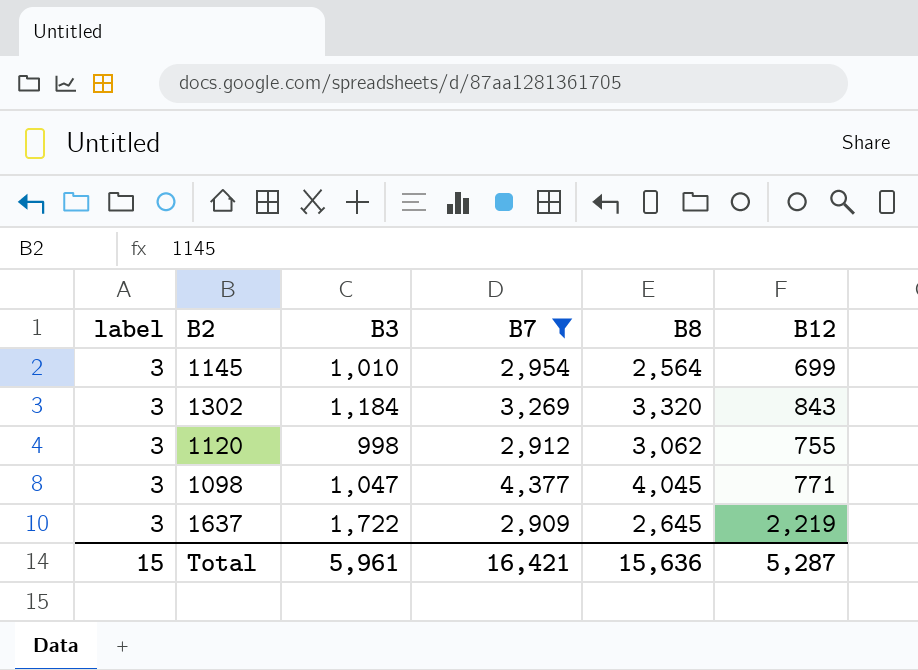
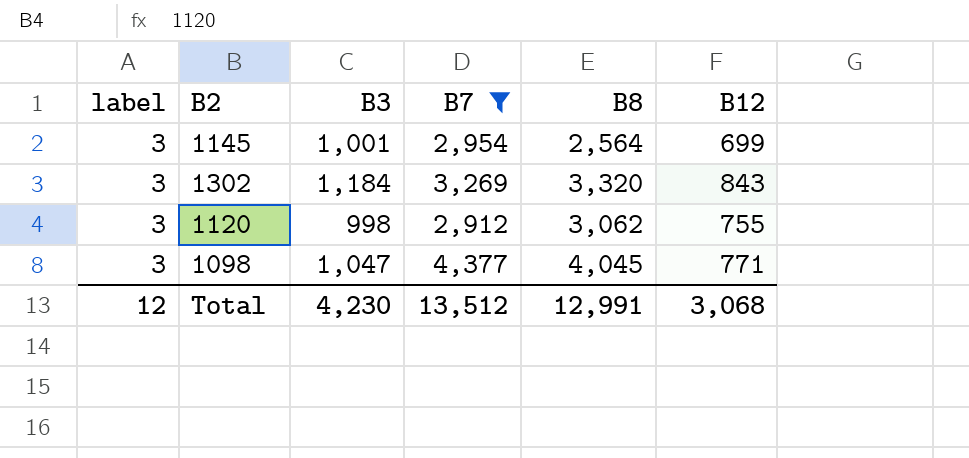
row 1637: 3 | 1,722 | 2,909 | 2,645 | 2,219 -> none
1145 | B3: 1,010 -> 1,001
Total | label: 15 -> 12
Total | B3: 5,961 -> 4,230
Total | B7: 16,421 -> 13,512
Total | B8: 15,636 -> 12,991
Total | B12: 5,287 -> 3,068

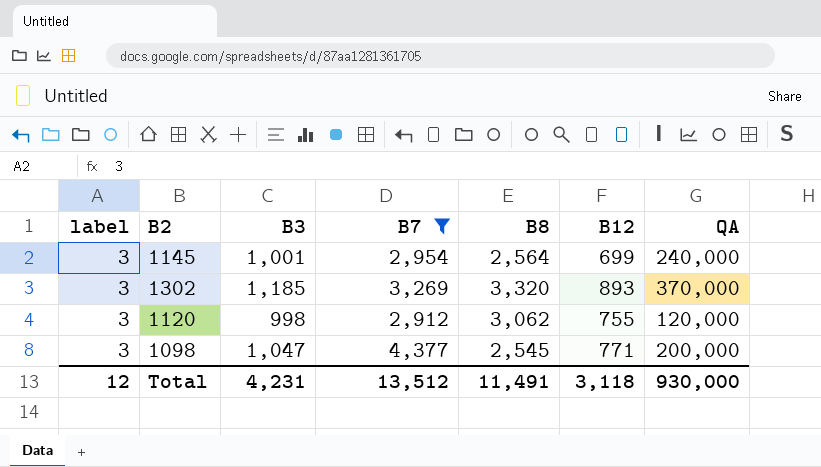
column QA | position: none -> 7
1302 | B3: 1,184 -> 1,185
1302 | B12: 843 -> 893
1098 | B8: 4,045 -> 2,545
Total | B3: 4,230 -> 4,231
Total | B8: 12,991 -> 11,491
Total | B12: 3,068 -> 3,118

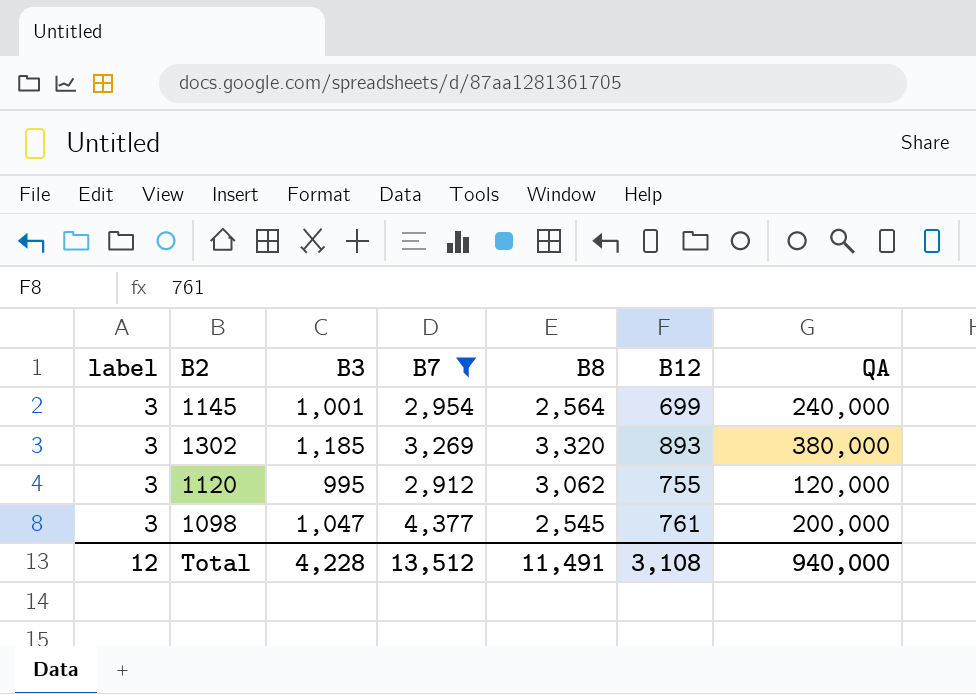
1302 | QA: 370,000 -> 380,000
1120 | B3: 998 -> 995
1098 | B12: 771 -> 761
Total | B3: 4,231 -> 4,228
Total | B12: 3,118 -> 3,108
Total | QA: 930,000 -> 940,000

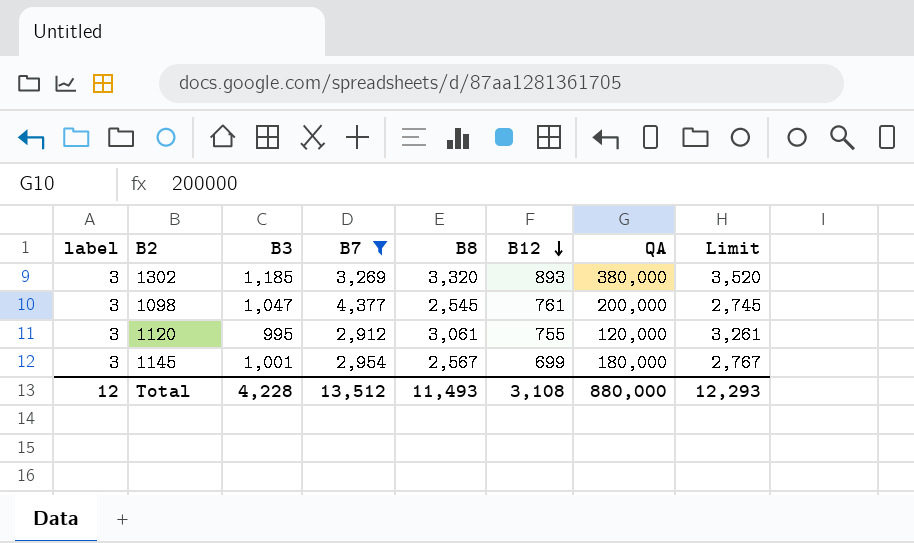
row order: none -> B12 descending
column Limit | formula: none -> [B8] + 200
1120 | B8: 3,062 -> 3,061
1145 | B8: 2,564 -> 2,567
1145 | QA: 240,000 -> 180,000
Total | B8: 11,491 -> 11,493
Total | QA: 940,000 -> 880,000

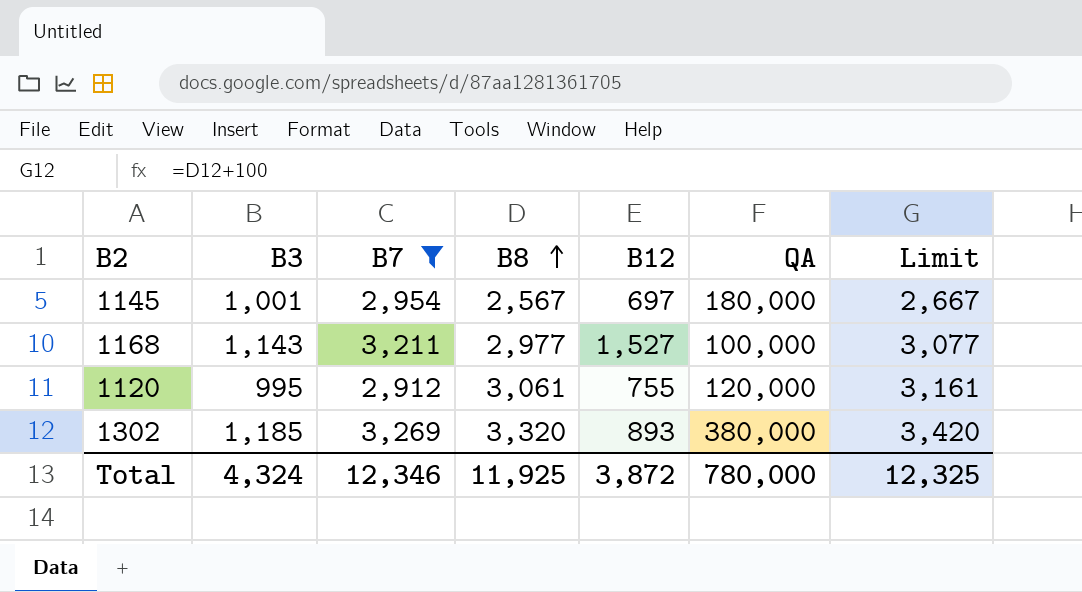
row order: B12 descending -> B8 ascending
column label | position: 1 -> none
column Limit | formula: [B8] + 200 -> [B8] + 100
row 1098: 3 | 1,047 | 4,377 | 2,545 | 761 | 200,000 | 2,745 -> none
1145 | B12: 699 -> 697
row 1168: none -> 1,143 | 3,211 | 2,977 | 1,527 | 100,000 | 3,077
Total | B3: 4,228 -> 4,324
Total | B7: 13,512 -> 12,346
Total | B8: 11,493 -> 11,925
Total | B12: 3,108 -> 3,872
Total | QA: 880,000 -> 780,000
Total | Limit: 12,293 -> 12,325

